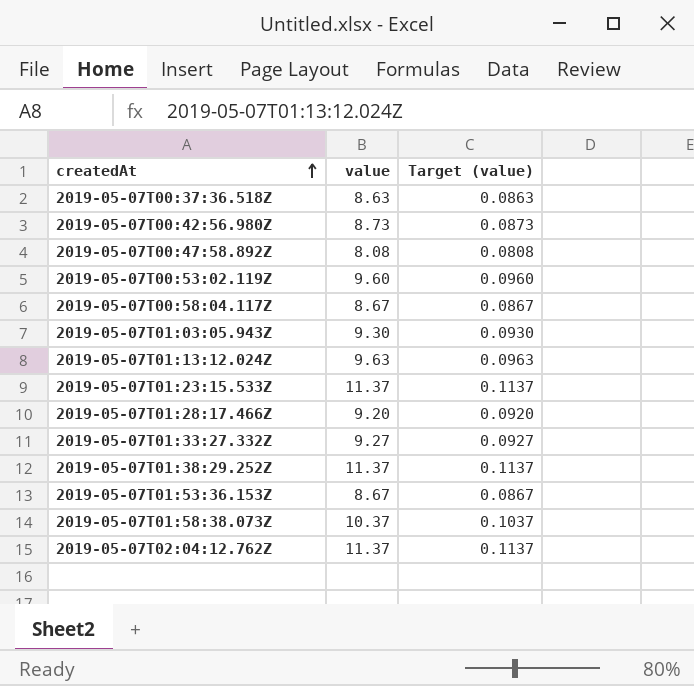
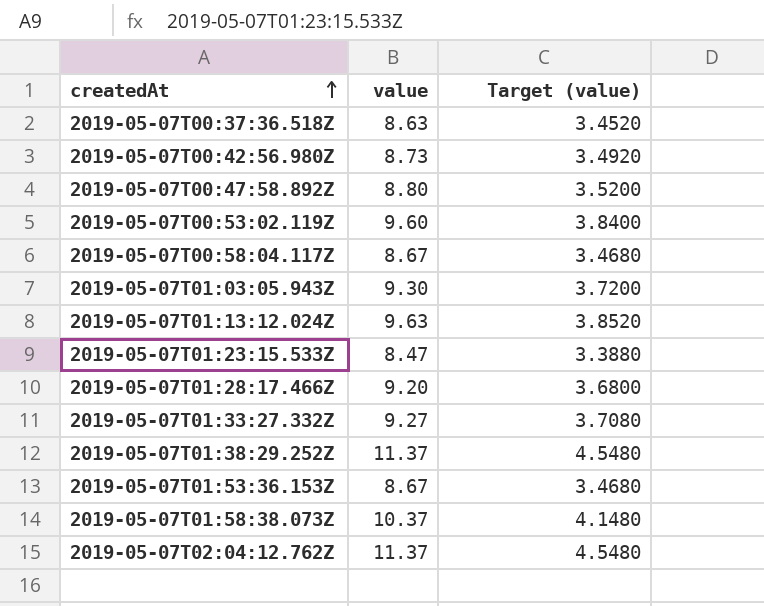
column Target (value) | formula: [value] * 0.01 -> [value] * 0.4
2019-05-07T00:47:58.892Z | value: 8.08 -> 8.80
2019-05-07T01:23:15.533Z | value: 11.37 -> 8.47

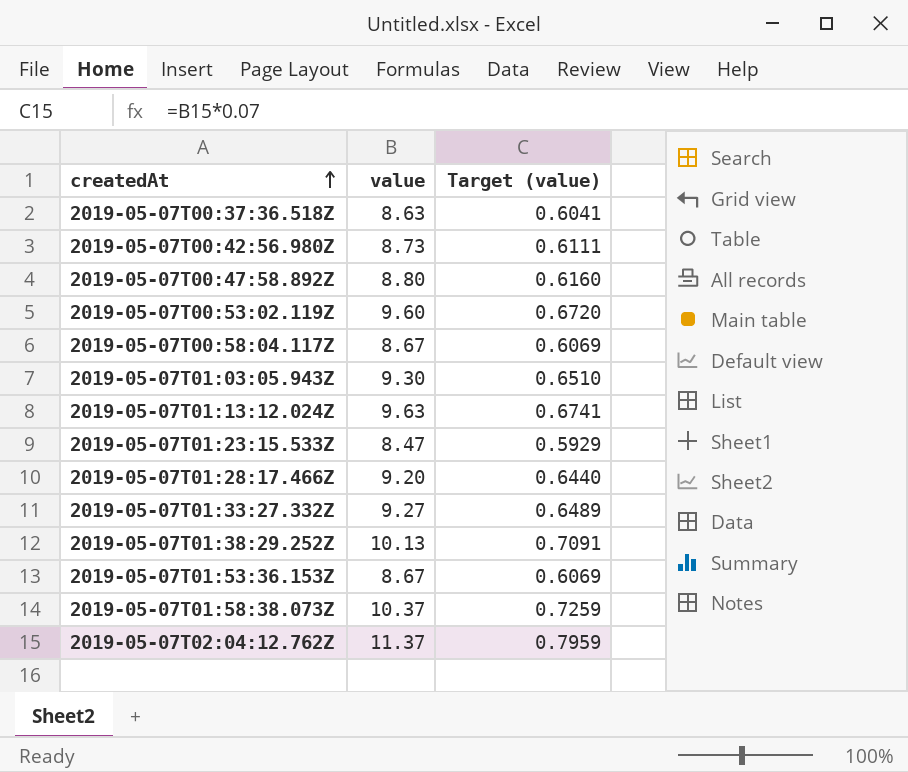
column Target (value) | formula: [value] * 0.4 -> [value] * 0.07
2019-05-07T01:38:29.252Z | value: 11.37 -> 10.13

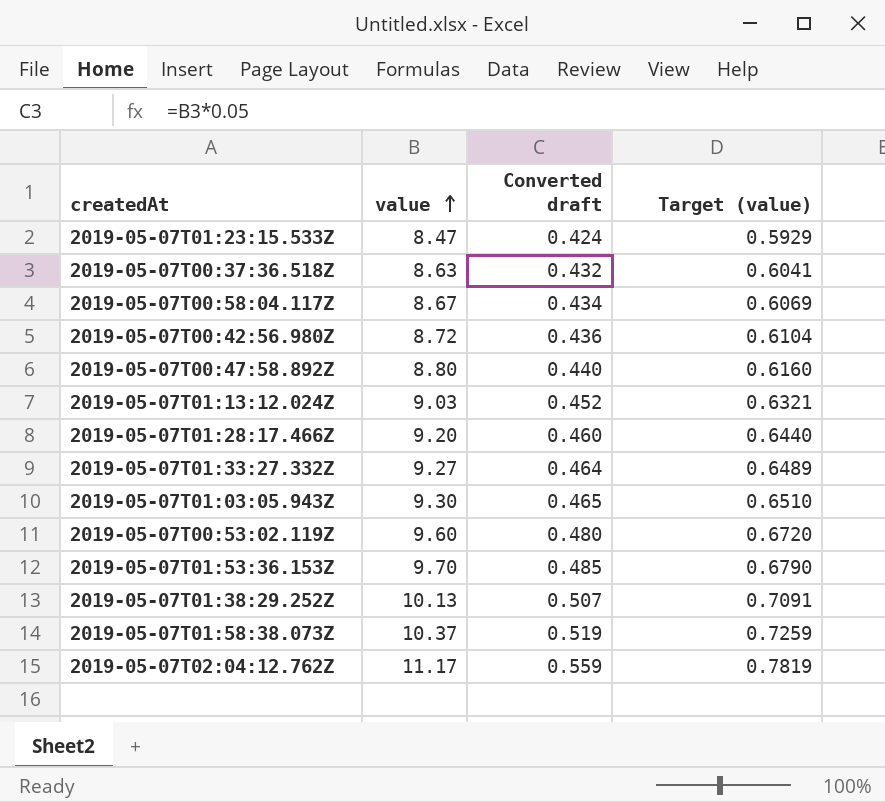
row order: createdAt ascending -> value ascending
column Converted draft | formula: none -> [value] * 0.05
2019-05-07T00:42:56.980Z | value: 8.73 -> 8.72
2019-05-07T00:42:56.980Z | Target (value): 0.6111 -> 0.6104
2019-05-07T01:13:12.024Z | value: 9.63 -> 9.03
2019-05-07T01:13:12.024Z | Target (value): 0.6741 -> 0.6321
2019-05-07T01:53:36.153Z | value: 8.67 -> 9.70
2019-05-07T01:53:36.153Z | Target (value): 0.6069 -> 0.6790
2019-05-07T02:04:12.762Z | value: 11.37 -> 11.17
2019-05-07T02:04:12.762Z | Target (value): 0.7959 -> 0.7819

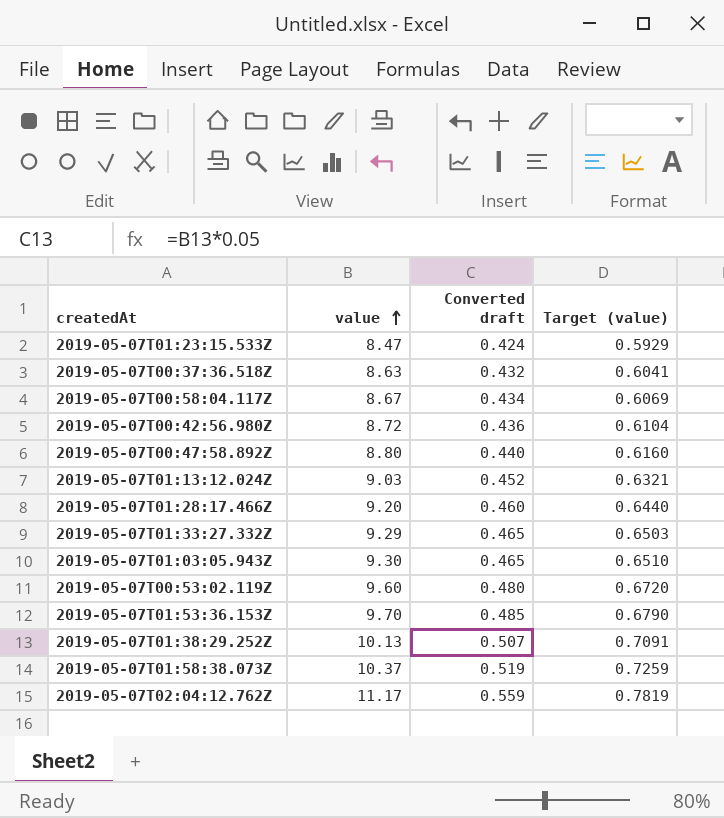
2019-05-07T01:33:27.332Z | value: 9.27 -> 9.29
2019-05-07T01:33:27.332Z | Converted draft: 0.464 -> 0.465
2019-05-07T01:33:27.332Z | Target (value): 0.6489 -> 0.6503

